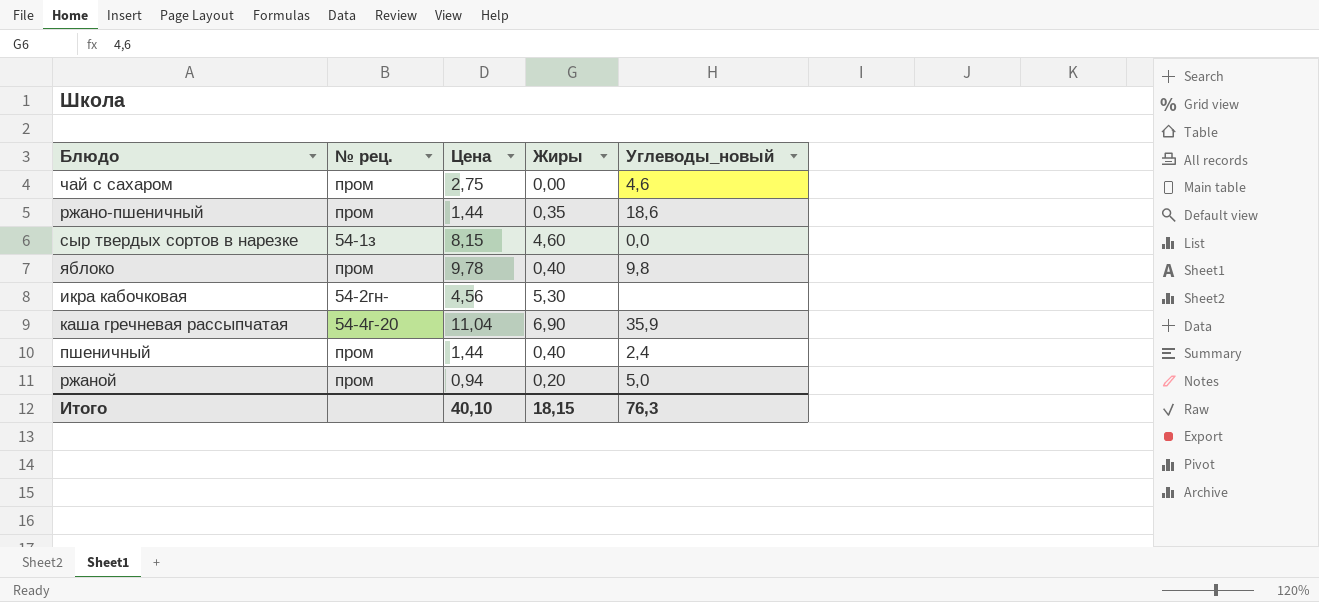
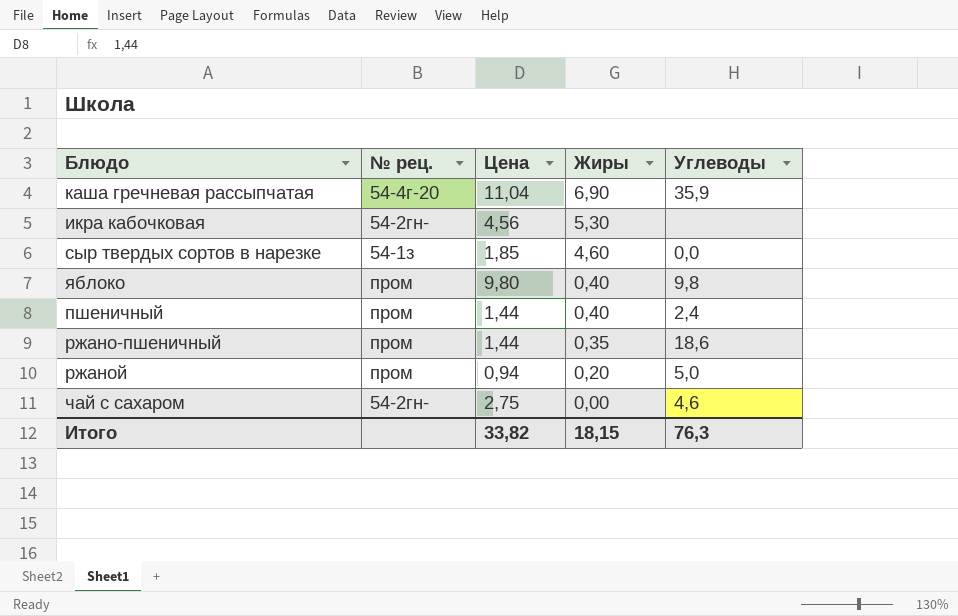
row order: none -> Жиры descending
column name: Углеводы_новый -> Углеводы
сыр твердых сортов в нарезке | Цена: 8,15 -> 1,85
яблоко | Цена: 9,78 -> 9,80
чай с сахаром | № рец.: пром -> 54-2гн-
Итого | Цена: 40,10 -> 33,82

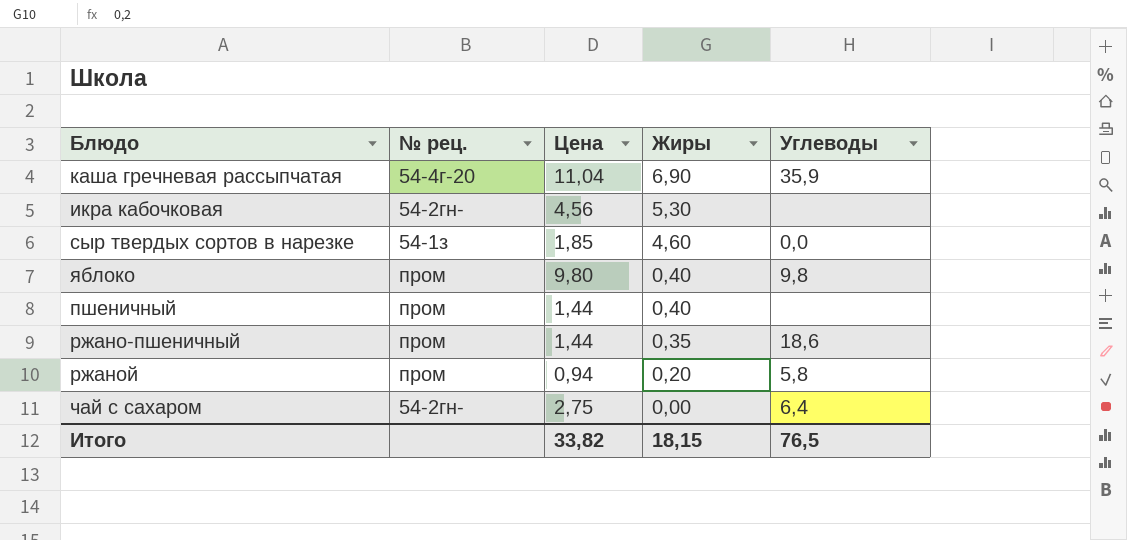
пшеничный | Углеводы: 2,4 -> none
ржаной | Углеводы: 5,0 -> 5,8
чай с сахаром | Углеводы: 4,6 -> 6,4
Итого | Углеводы: 76,3 -> 76,5

